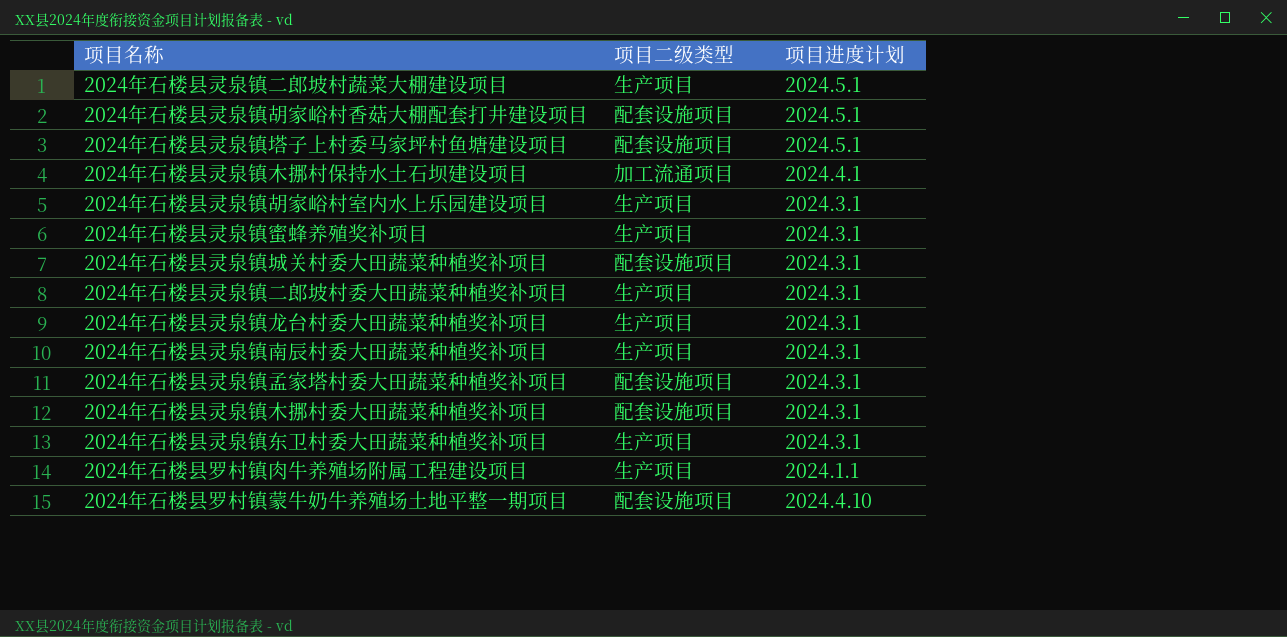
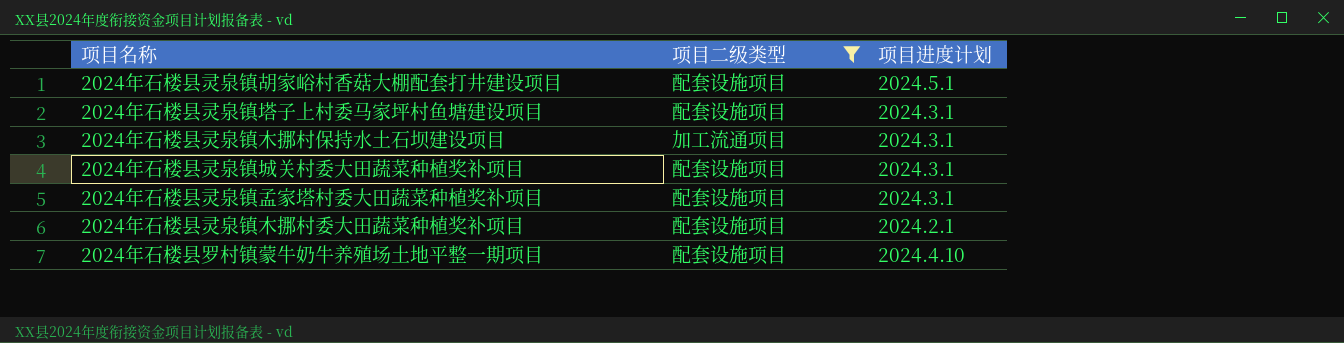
filter: none -> 项目二级类型 != 生产项目
2024年石楼县灵泉镇塔子上村委马家坪村鱼塘建设项目 | 项目进度计划: 2024.5.1 -> 2024.3.1
2024年石楼县灵泉镇木挪村保持水土石坝建设项目 | 项目进度计划: 2024.4.1 -> 2024.3.1
2024年石楼县灵泉镇木挪村委大田蔬菜种植奖补项目 | 项目进度计划: 2024.3.1 -> 2024.2.1

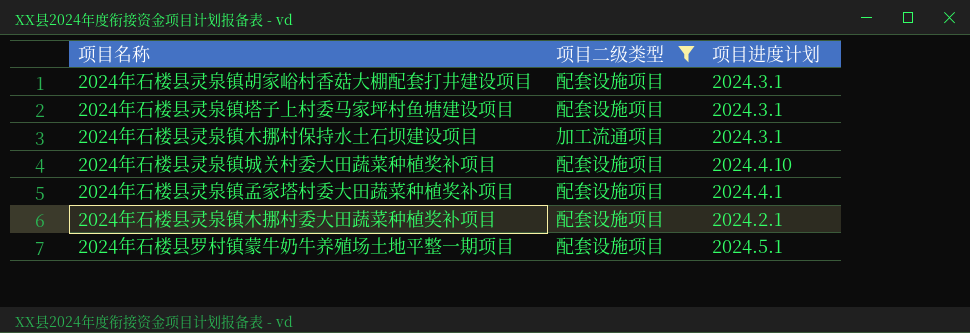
2024年石楼县灵泉镇胡家峪村香菇大棚配套打井建设项目 | 项目进度计划: 2024.5.1 -> 2024.3.1
2024年石楼县灵泉镇城关村委大田蔬菜种植奖补项目 | 项目进度计划: 2024.3.1 -> 2024.4.10
2024年石楼县灵泉镇孟家塔村委大田蔬菜种植奖补项目 | 项目进度计划: 2024.3.1 -> 2024.4.1
2024年石楼县罗村镇蒙牛奶牛养殖场土地平整一期项目 | 项目进度计划: 2024.4.10 -> 2024.5.1

